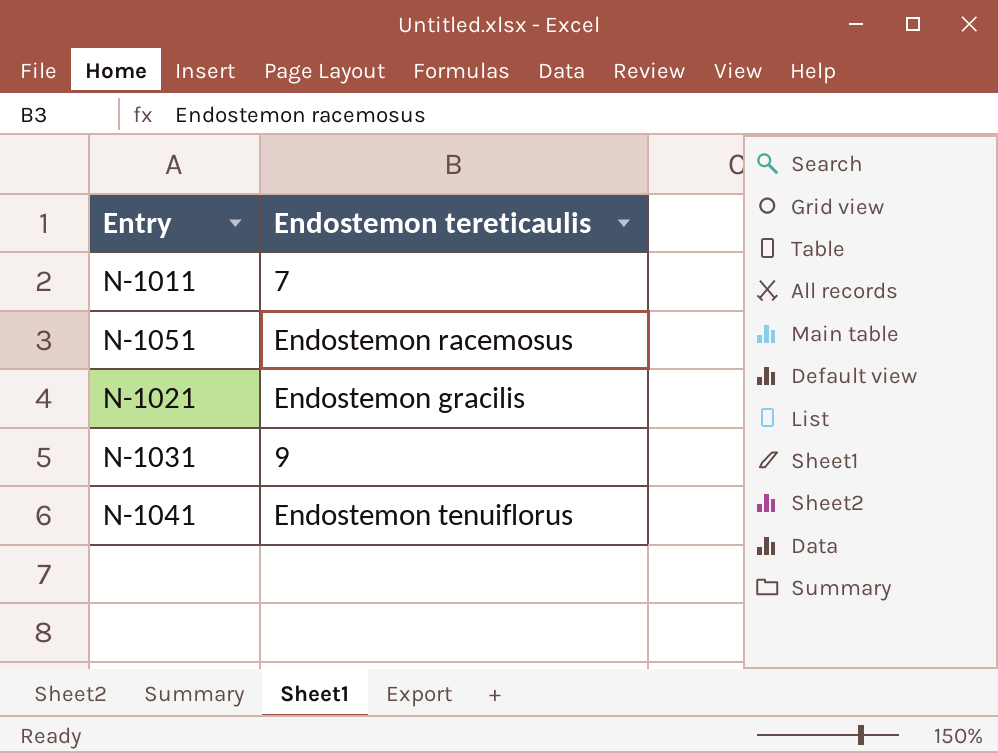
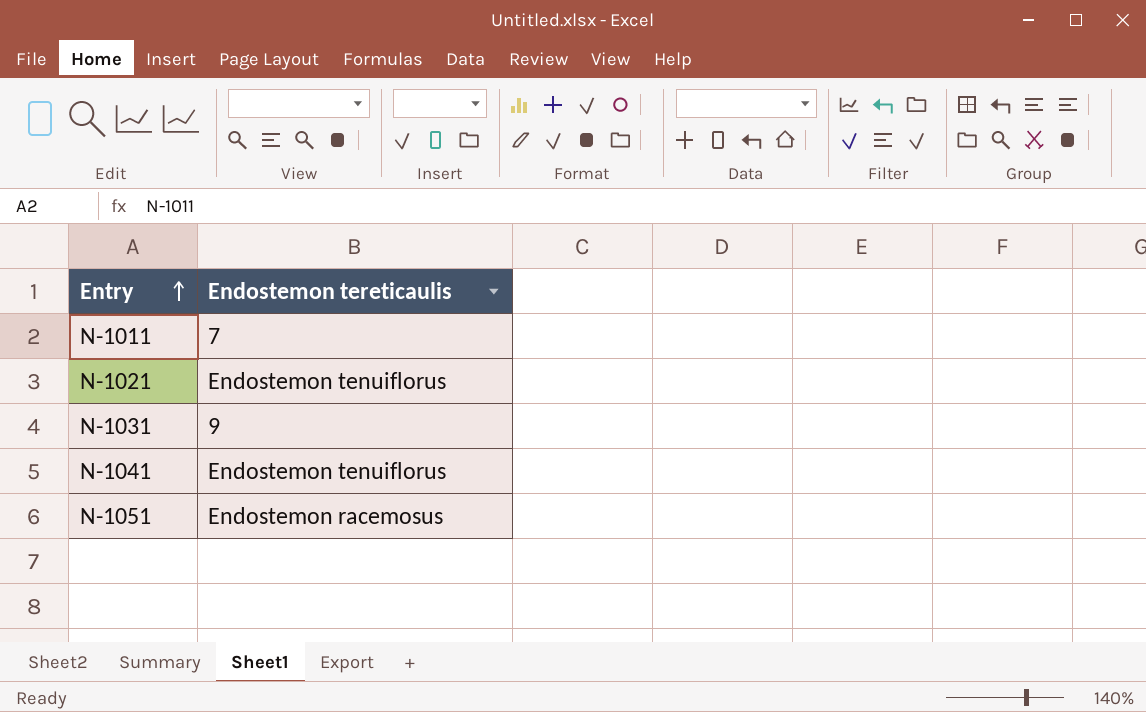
row order: none -> Entry ascending
N-1021 | Endostemon tereticaulis: Endostemon gracilis -> Endostemon tenuiflorus

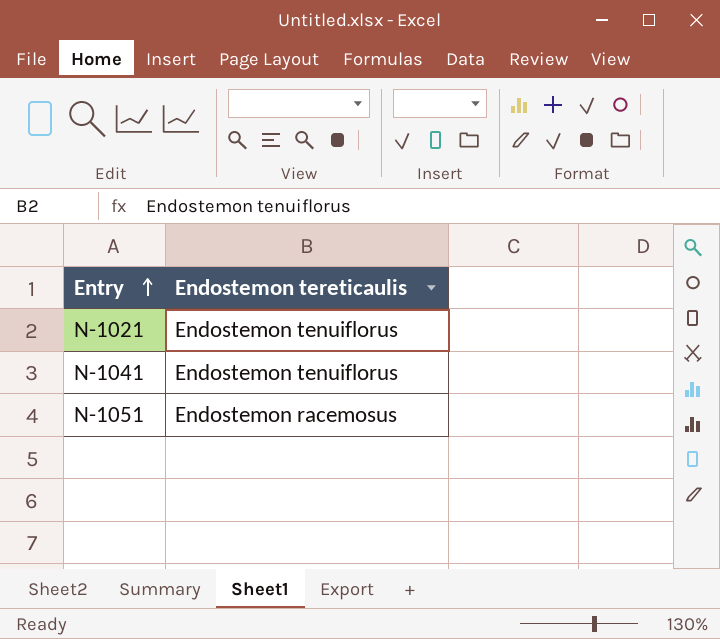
row N-1011: 7 -> none
row N-1031: 9 -> none

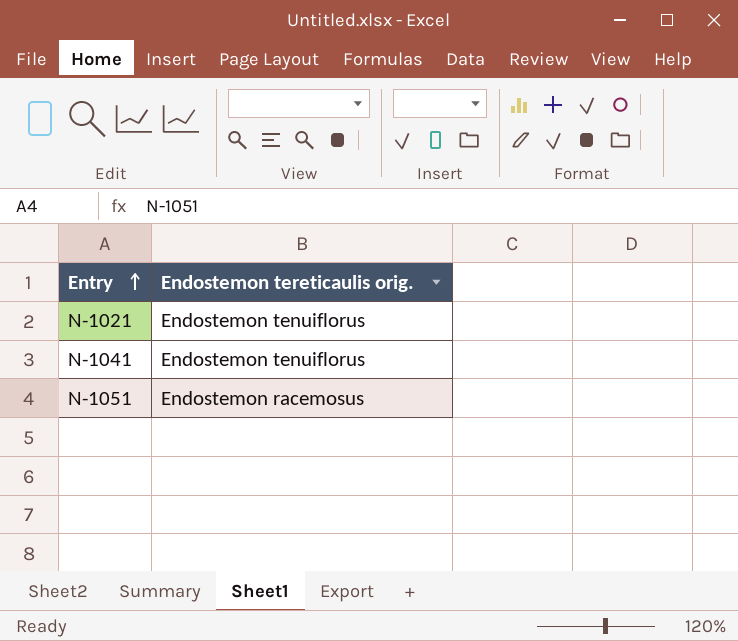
column name: Endostemon tereticaulis -> Endostemon tereticaulis orig.

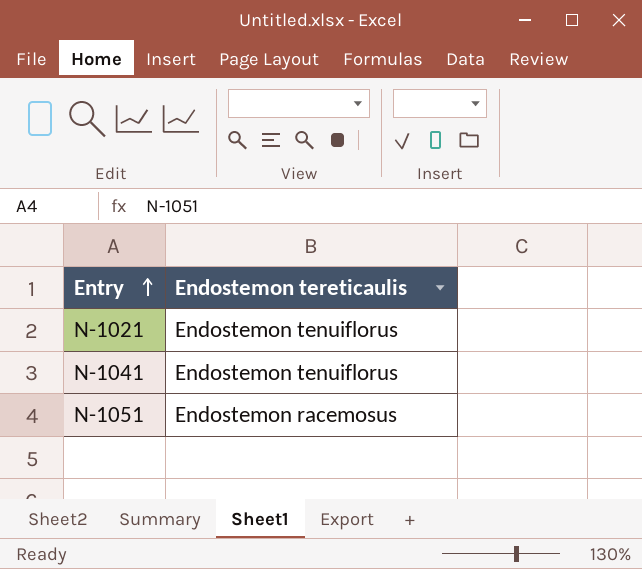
column name: Endostemon tereticaulis orig. -> Endostemon tereticaulis

